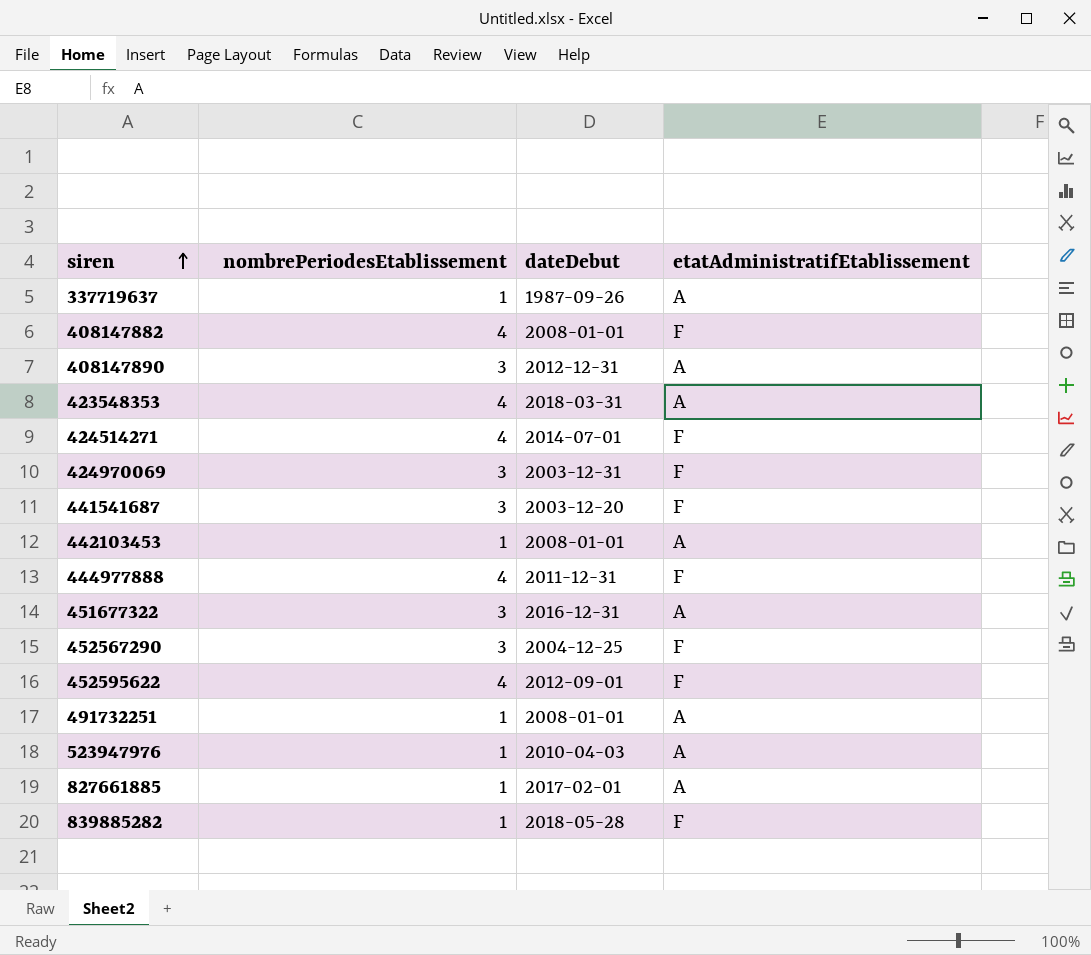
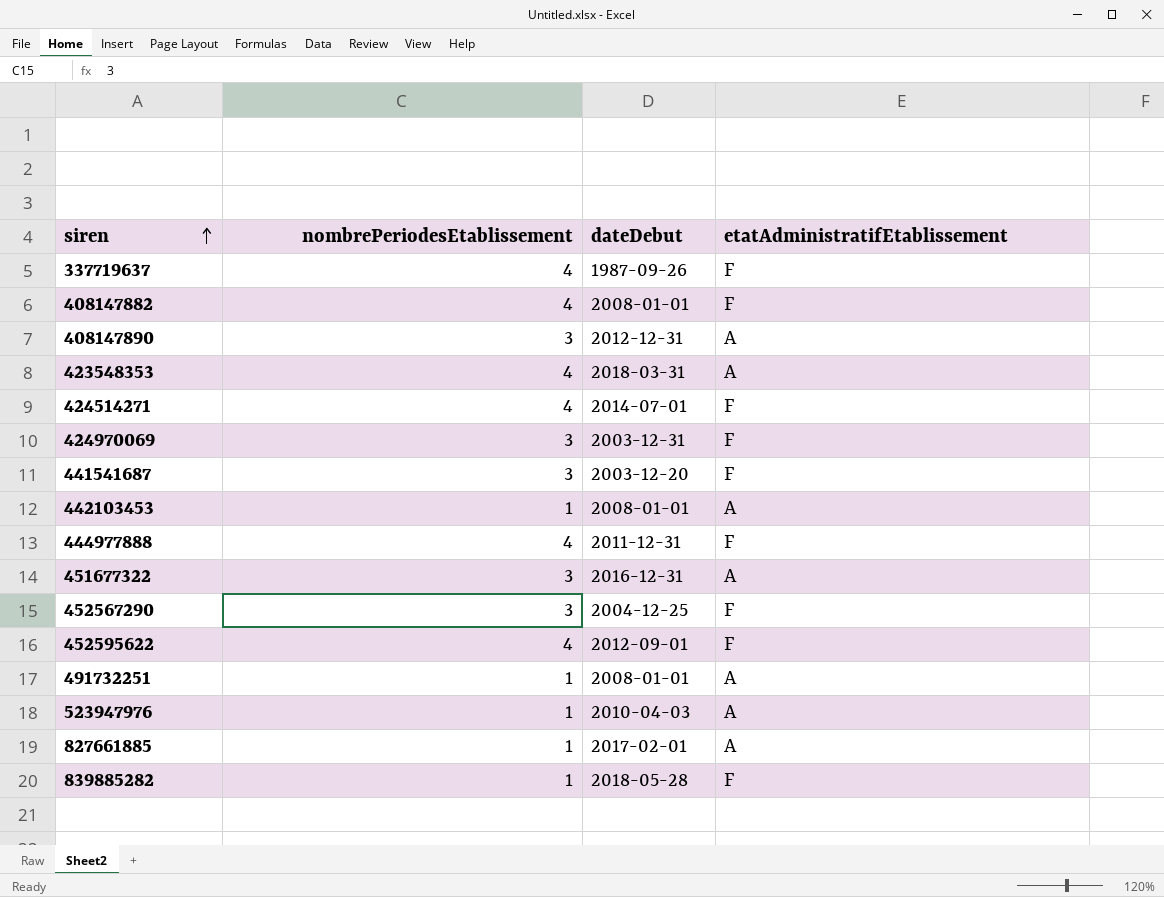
337719637 | nombrePeriodesEtablissement: 1 -> 4
337719637 | etatAdministratifEtablissement: A -> F

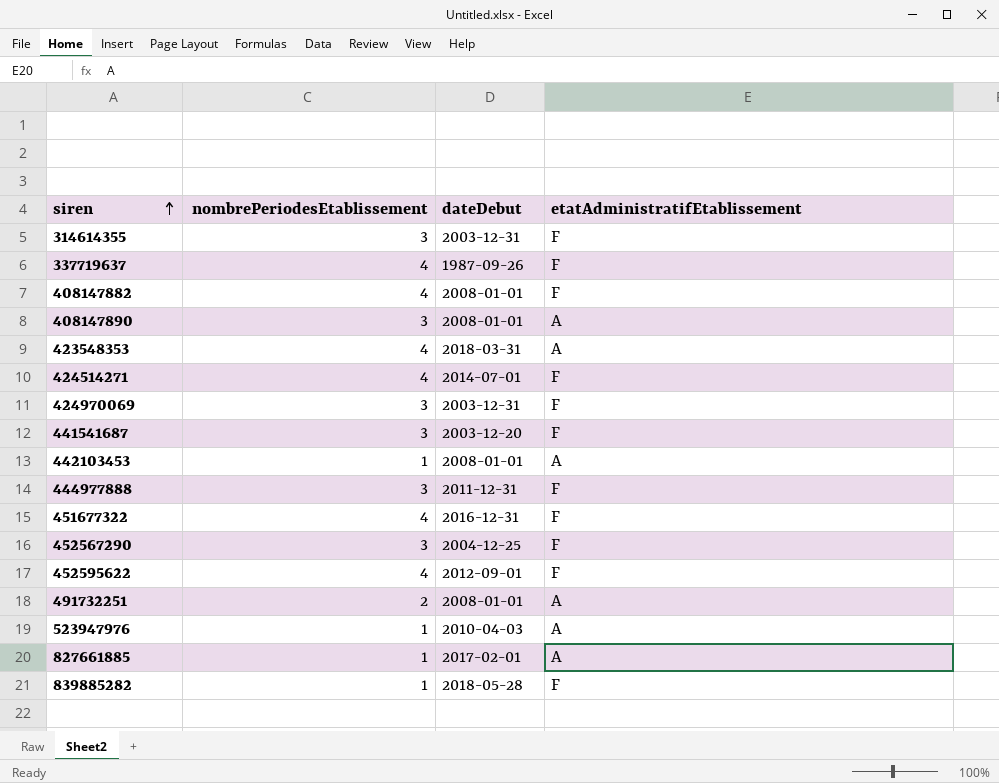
row 314614355: none -> 3 | 2003-12-31 | F
408147890 | dateDebut: 2012-12-31 -> 2008-01-01
444977888 | nombrePeriodesEtablissement: 4 -> 3
451677322 | nombrePeriodesEtablissement: 3 -> 4
451677322 | etatAdministratifEtablissement: A -> F
491732251 | nombrePeriodesEtablissement: 1 -> 2

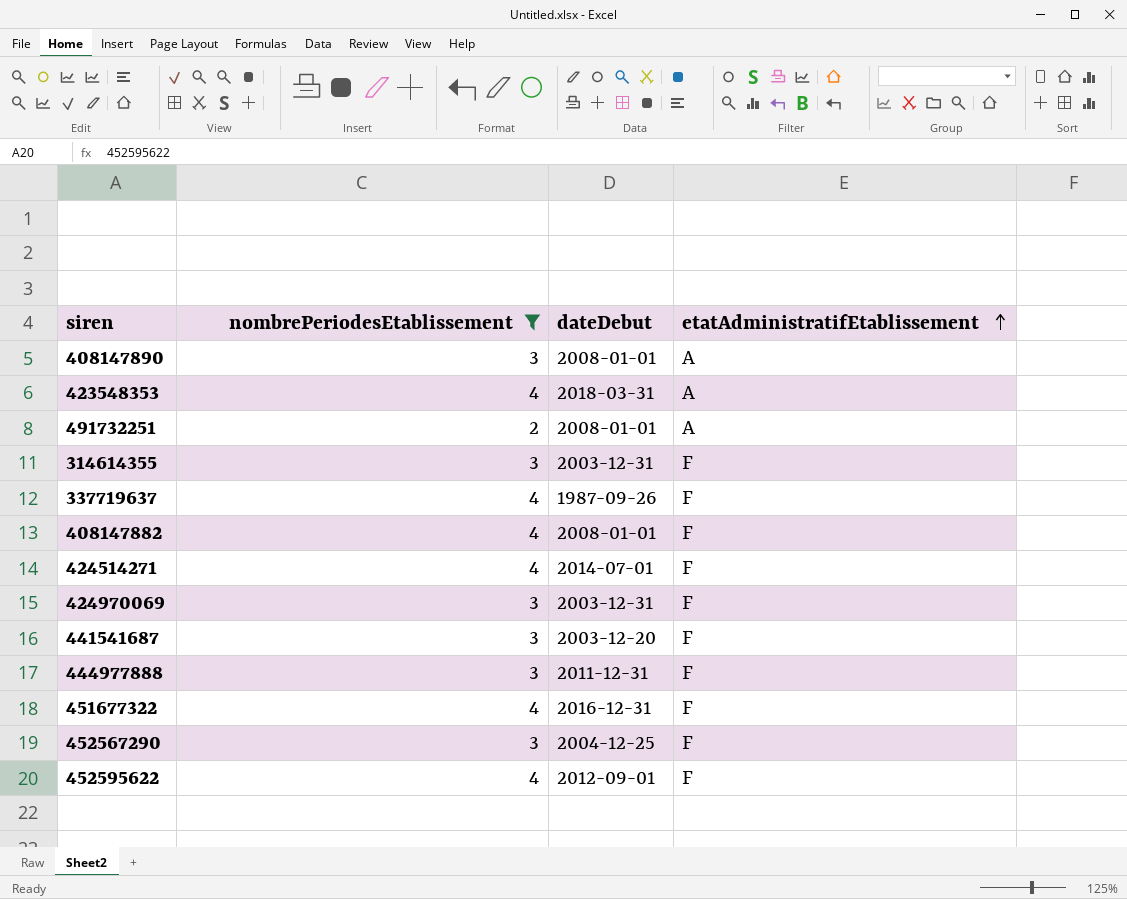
filter: none -> nombrePeriodesEtablissement != 1
row order: siren ascending -> etatAdministratifEtablissement ascending

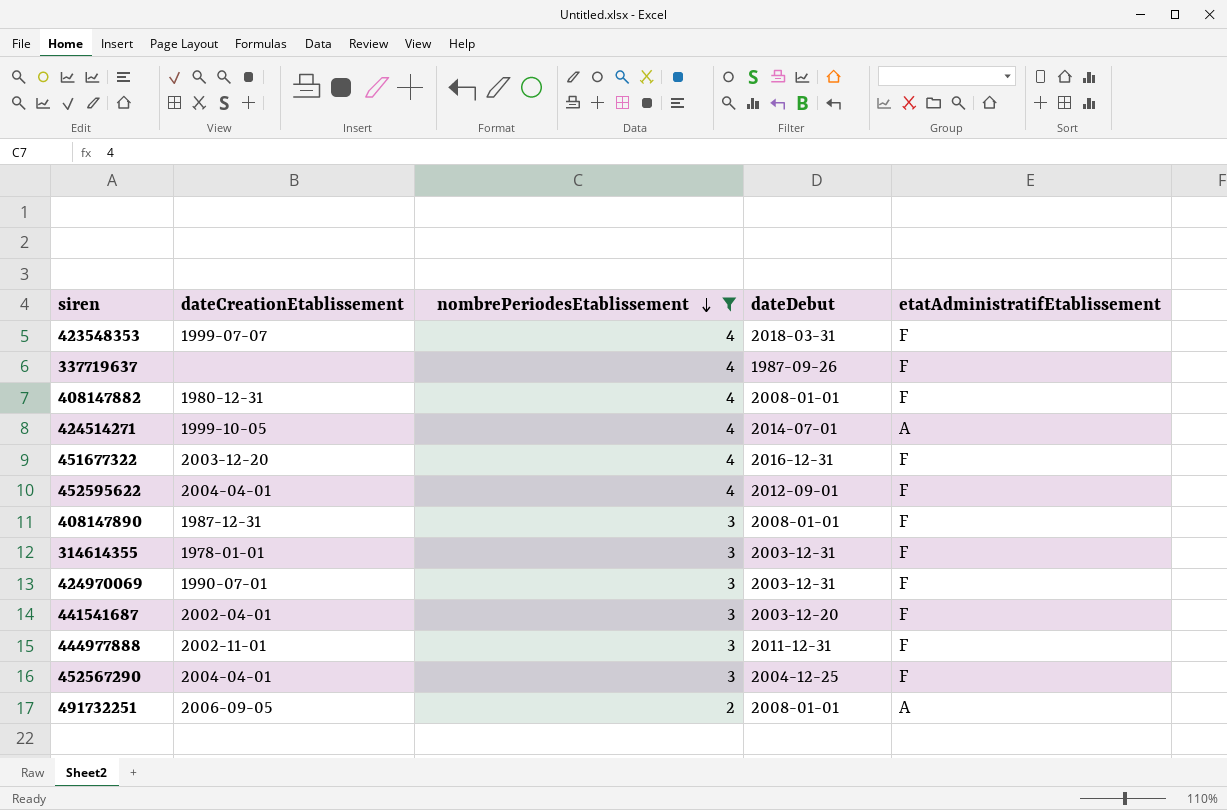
row order: etatAdministratifEtablissement ascending -> nombrePeriodesEtablissement descending
column dateCreationEtablissement | position: none -> 2
423548353 | etatAdministratifEtablissement: A -> F
424514271 | etatAdministratifEtablissement: F -> A
408147890 | etatAdministratifEtablissement: A -> F

